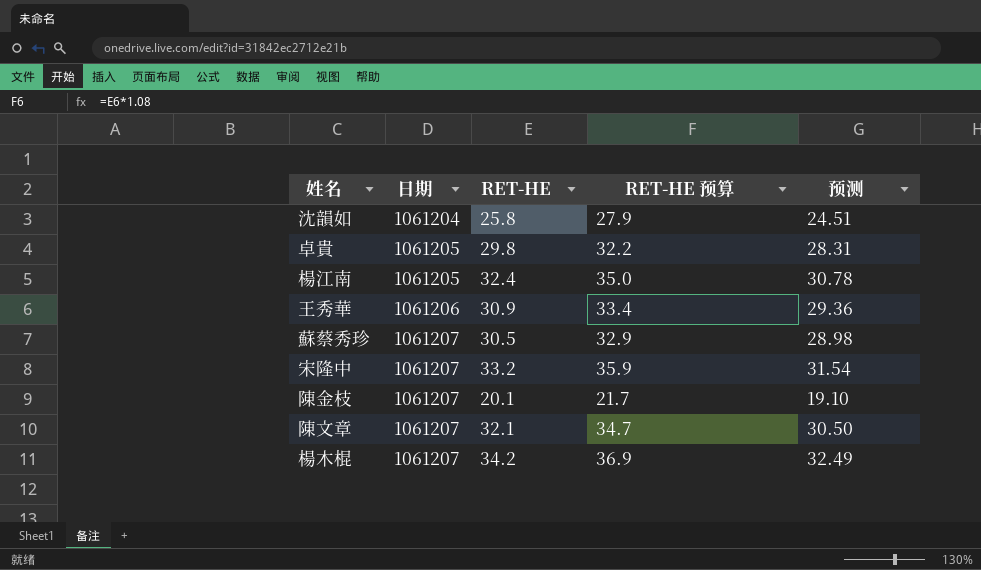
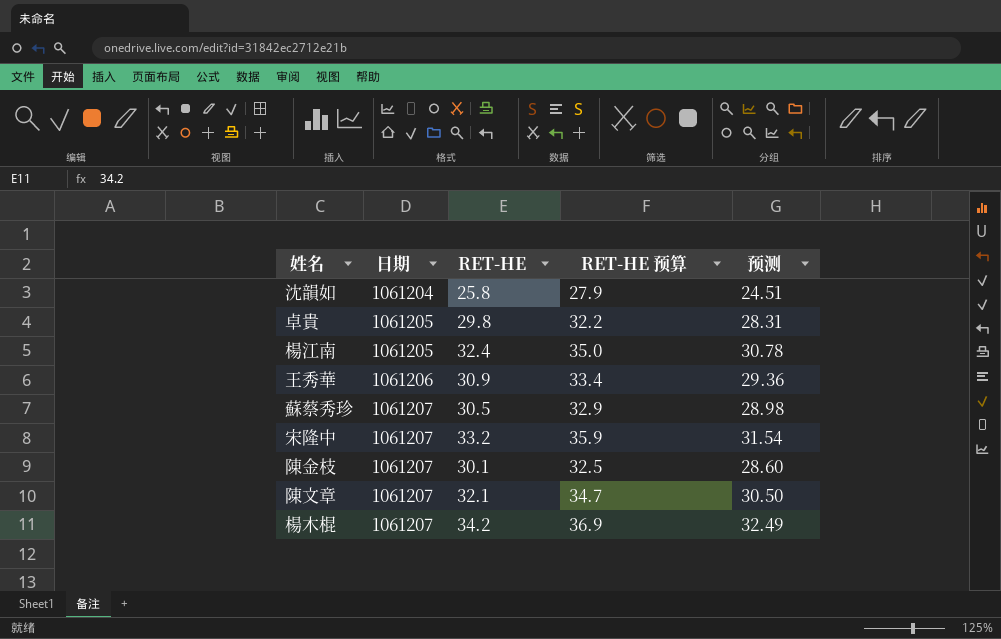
陳金枝 | RET-HE: 20.1 -> 30.1
陳金枝 | RET-HE 预算: 21.7 -> 32.5
陳金枝 | 预测: 19.10 -> 28.60

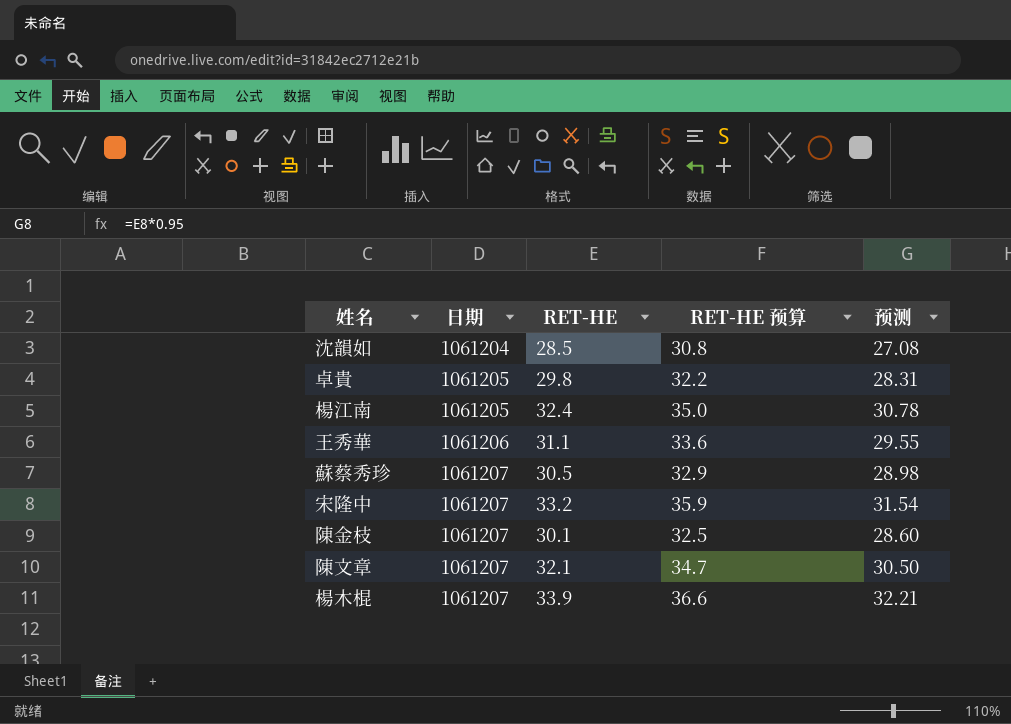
沈韻如 | RET-HE: 25.8 -> 28.5
沈韻如 | RET-HE 预算: 27.9 -> 30.8
沈韻如 | 预测: 24.51 -> 27.08
王秀華 | RET-HE: 30.9 -> 31.1
王秀華 | RET-HE 预算: 33.4 -> 33.6
王秀華 | 预测: 29.36 -> 29.55
楊木棍 | RET-HE: 34.2 -> 33.9
楊木棍 | RET-HE 预算: 36.9 -> 36.6
楊木棍 | 预测: 32.49 -> 32.21

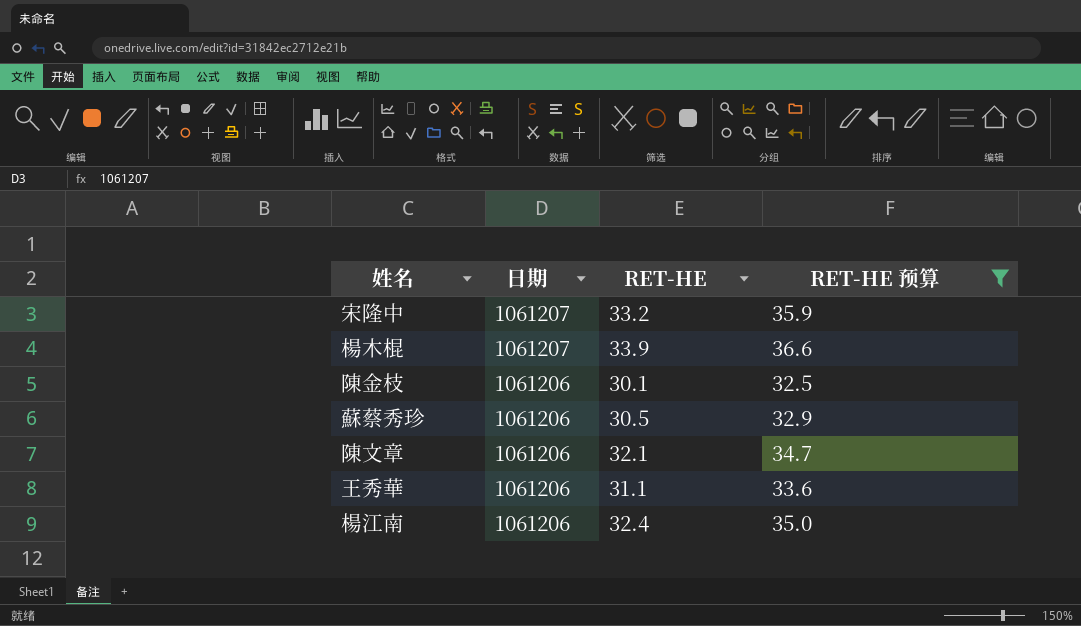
filter: none -> RET-HE 预算 >= 32.5
row order: 日期 ascending -> 日期 descending
column 预测 | formula: [RET-HE] * 0.95 -> none
陳金枝 | 日期: 1061207 -> 1061206
蘇蔡秀珍 | 日期: 1061207 -> 1061206
陳文章 | 日期: 1061207 -> 1061206
楊江南 | 日期: 1061205 -> 1061206

